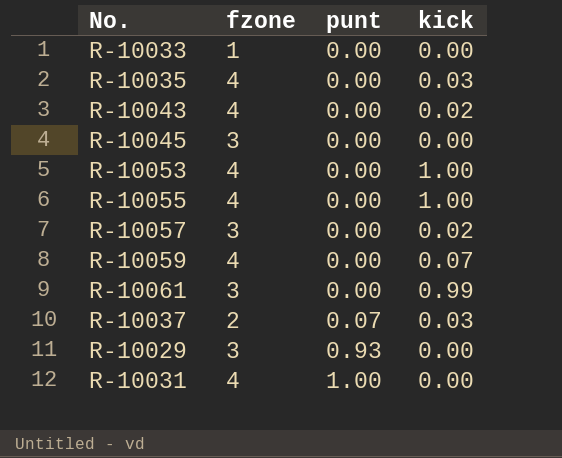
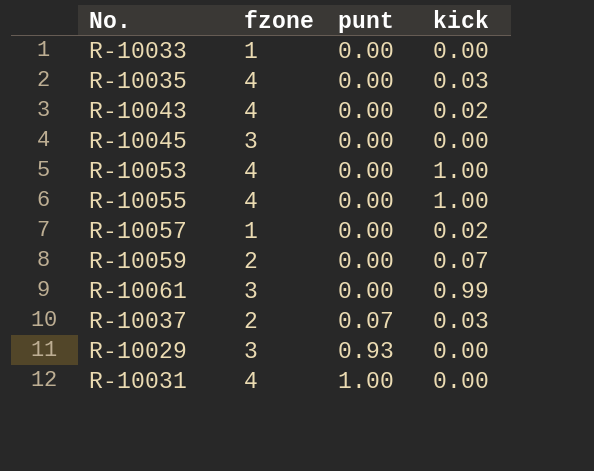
R-10057 | fzone: 3 -> 1
R-10059 | fzone: 4 -> 2

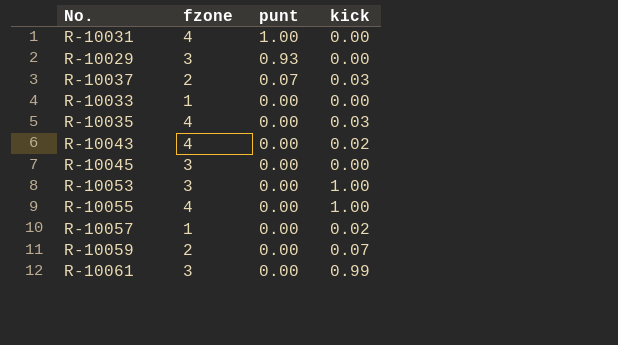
row order: punt ascending -> punt descending
R-10053 | fzone: 4 -> 3

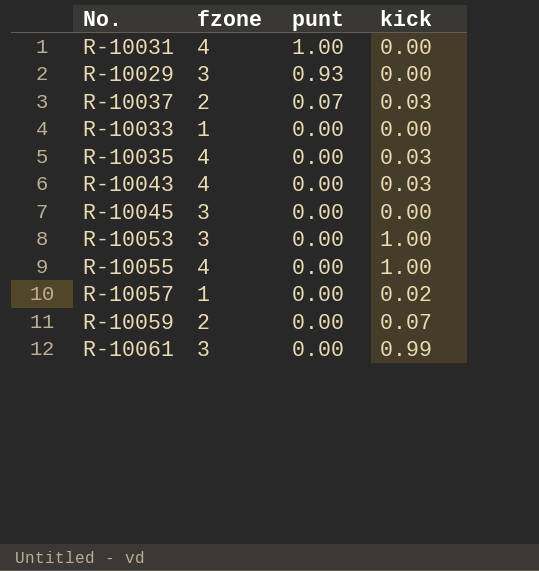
R-10043 | kick: 0.02 -> 0.03

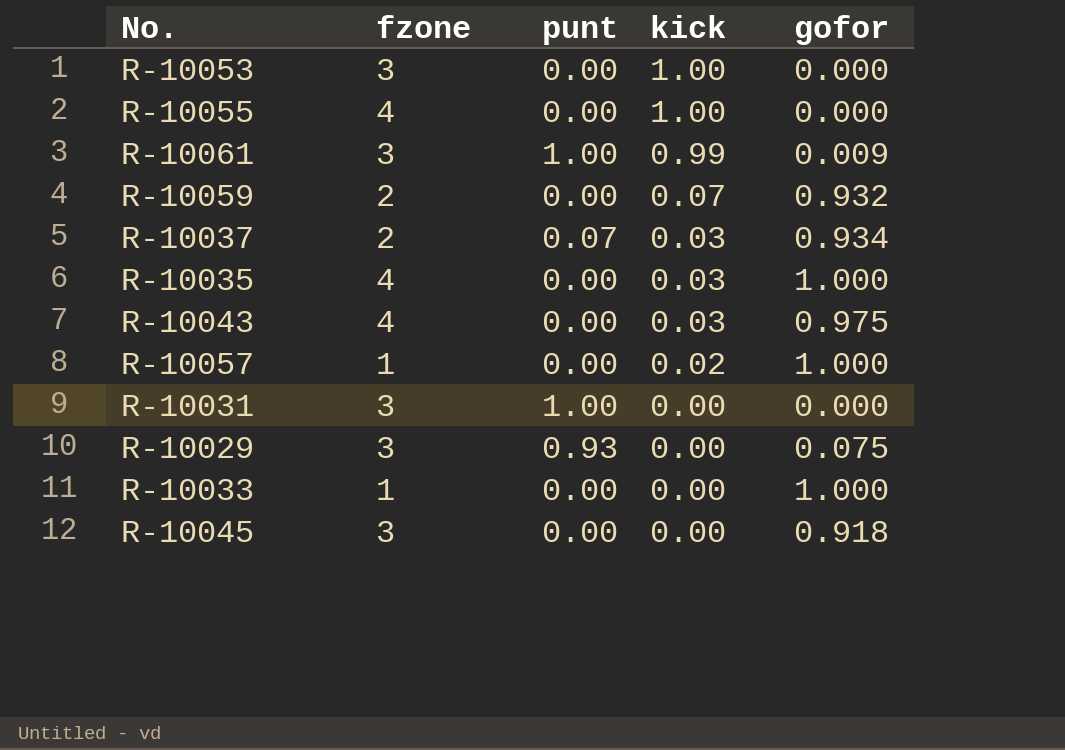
row order: punt descending -> kick descending
column gofor | position: none -> 5
R-10061 | punt: 0.00 -> 1.00
R-10031 | fzone: 4 -> 3

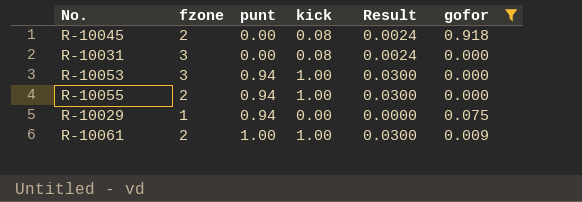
filter: none -> gofor <= 0.918
row order: kick descending -> punt ascending
column Result | formula: none -> [kick] * 0.03
R-10045 | fzone: 3 -> 2
R-10045 | kick: 0.00 -> 0.08
R-10031 | punt: 1.00 -> 0.00
R-10031 | kick: 0.00 -> 0.08
R-10053 | punt: 0.00 -> 0.94
R-10055 | fzone: 4 -> 2
R-10055 | punt: 0.00 -> 0.94
R-10029 | fzone: 3 -> 1
R-10029 | punt: 0.93 -> 0.94
R-10061 | fzone: 3 -> 2
R-10061 | kick: 0.99 -> 1.00

